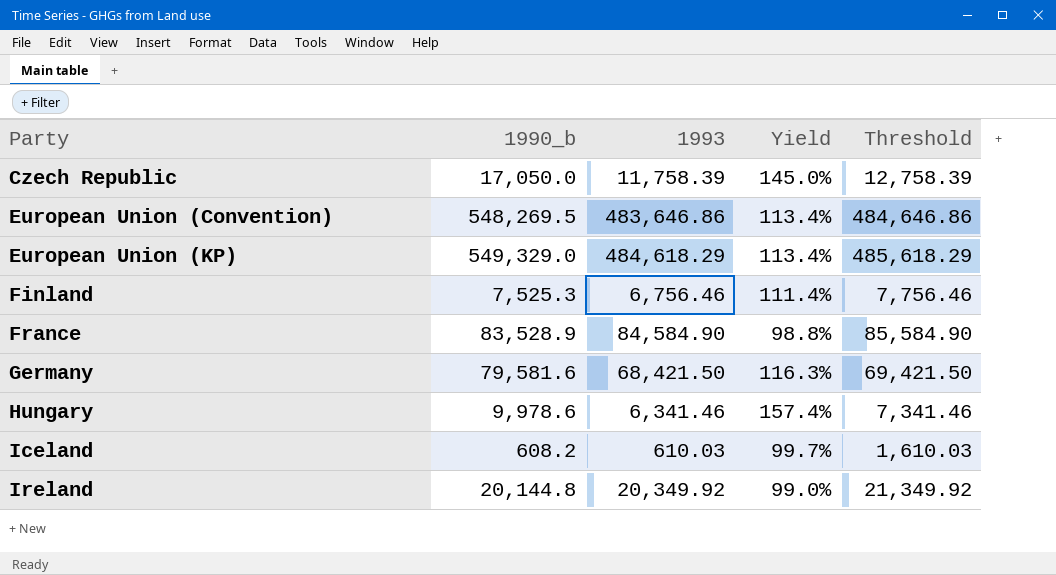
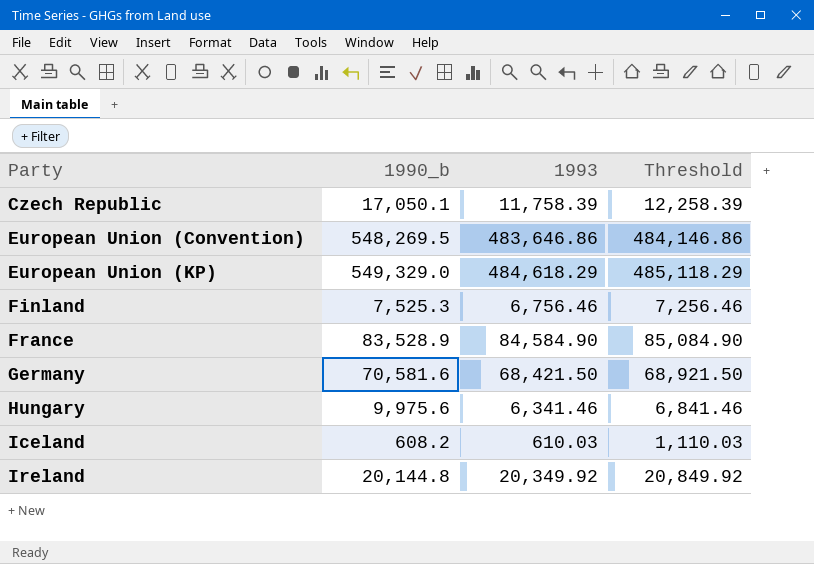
column Yield | formula: [1990_b] / [1993] -> none
column Threshold | formula: [1993] + 1000 -> [1993] + 500
Czech Republic | 1990_b: 17,050.0 -> 17,050.1
Germany | 1990_b: 79,581.6 -> 70,581.6
Hungary | 1990_b: 9,978.6 -> 9,975.6

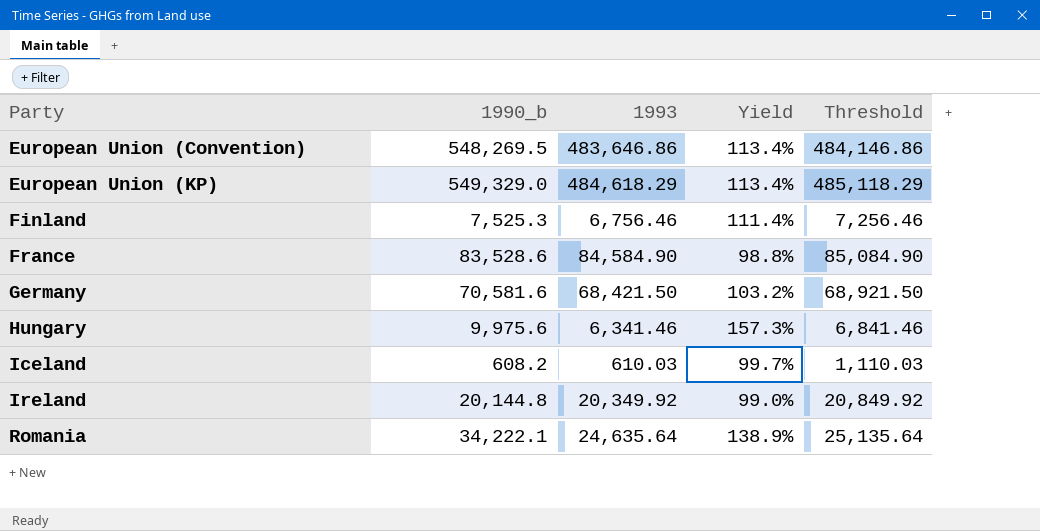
column Yield | formula: none -> [1990_b] / [1993]
row Czech Republic: 17,050.1 | 11,758.39 | 12,258.39 -> none
France | 1990_b: 83,528.9 -> 83,528.6
row Romania: none -> 34,222.1 | 24,635.64 | 138.9% | 25,135.64

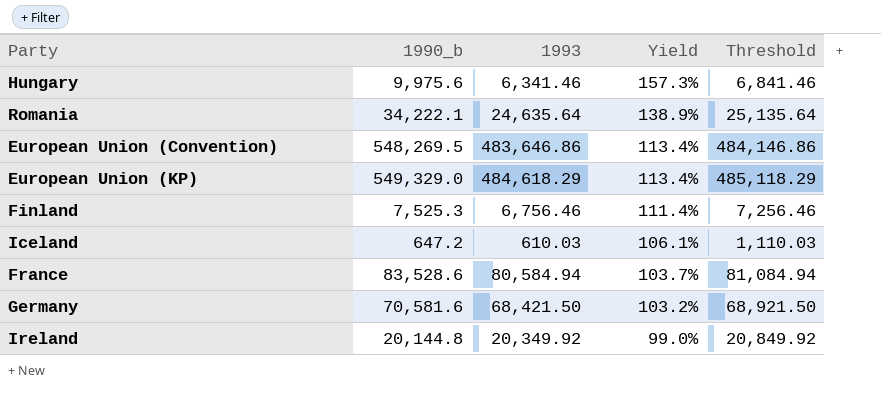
row order: Party ascending -> Yield descending
Iceland | 1990_b: 608.2 -> 647.2
Iceland | Yield: 99.7% -> 106.1%
France | 1993: 84,584.90 -> 80,584.94
France | Yield: 98.8% -> 103.7%
France | Threshold: 85,084.90 -> 81,084.94

